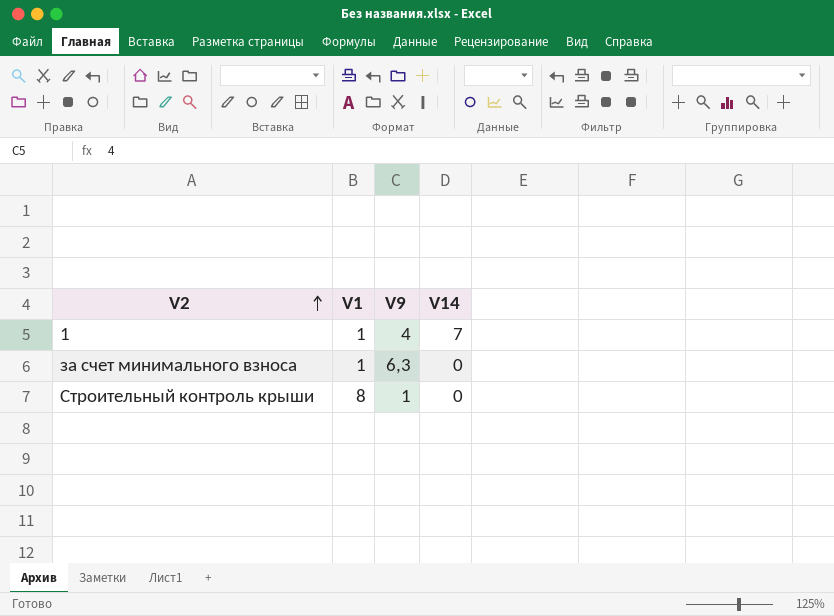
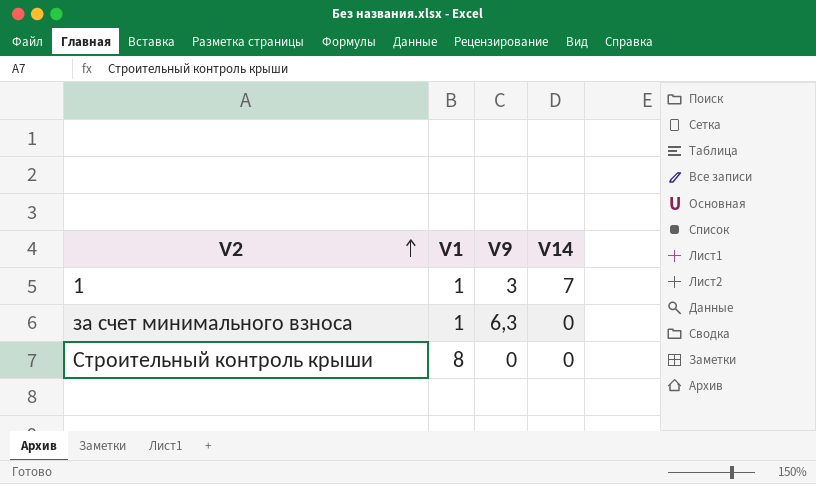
1 | V9: 4 -> 3
Строительный контроль крыши | V9: 1 -> 0

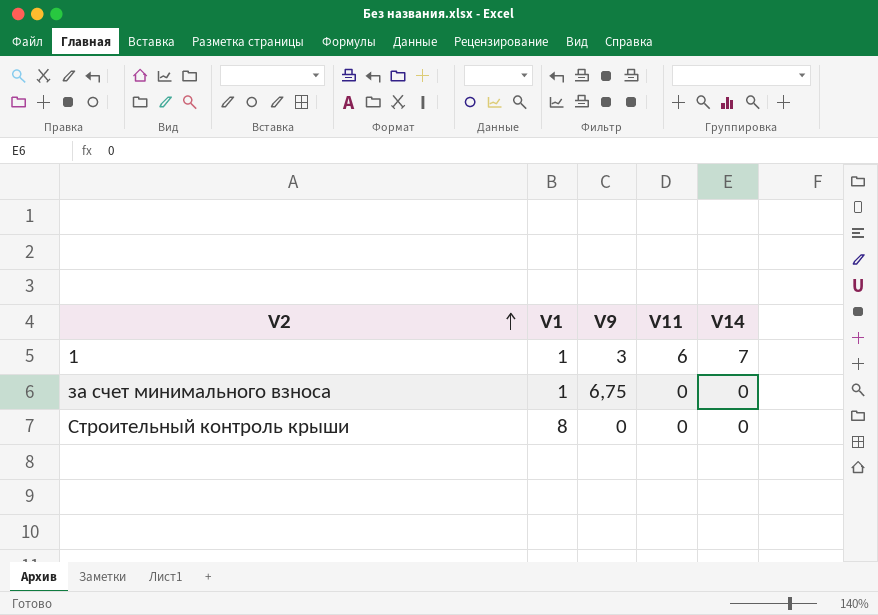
column V11 | position: none -> 4
за счет минимального взноса | V9: 6,3 -> 6,75

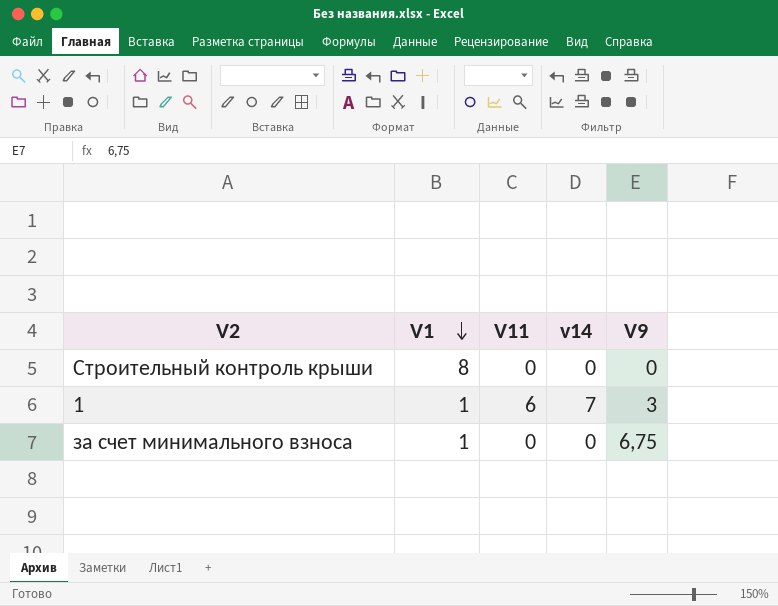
row order: V2 ascending -> V1 descending
column name: V14 -> v14
column V9 | position: 3 -> 5

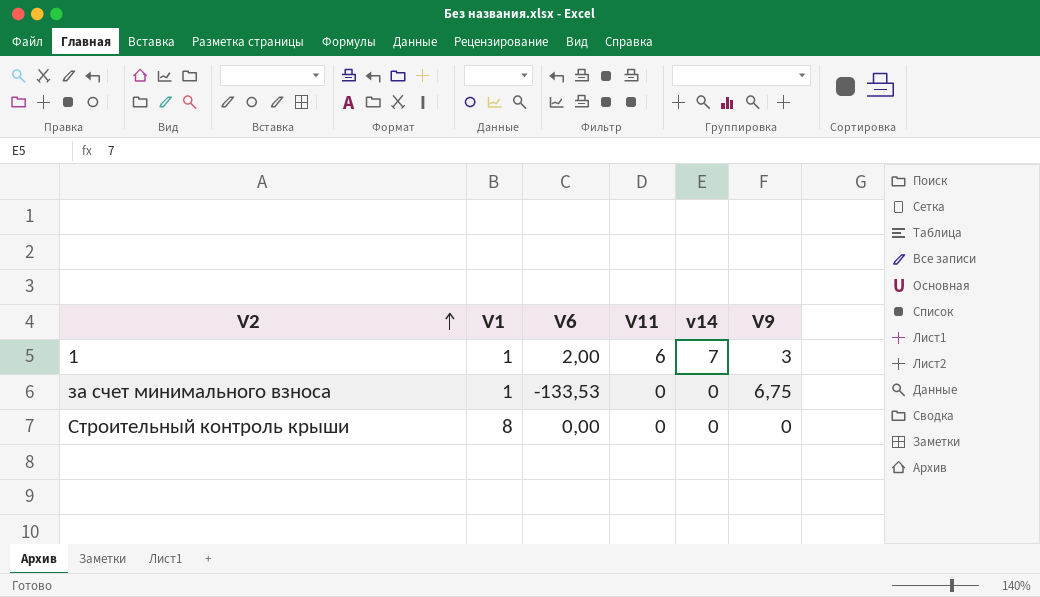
row order: V1 descending -> V2 ascending
column V6 | position: none -> 3

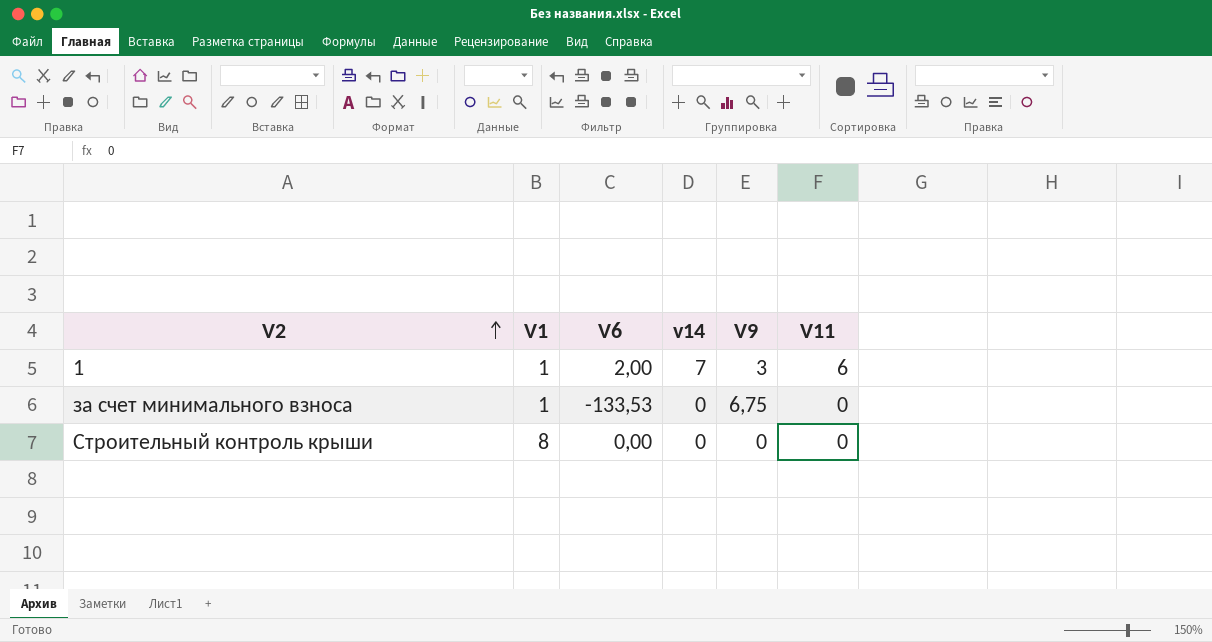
column V11 | position: 4 -> 6

